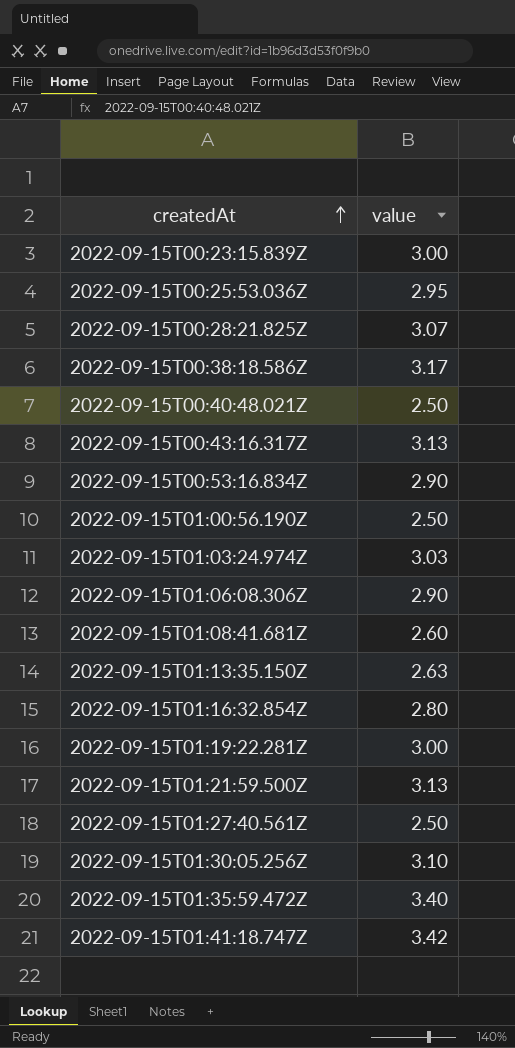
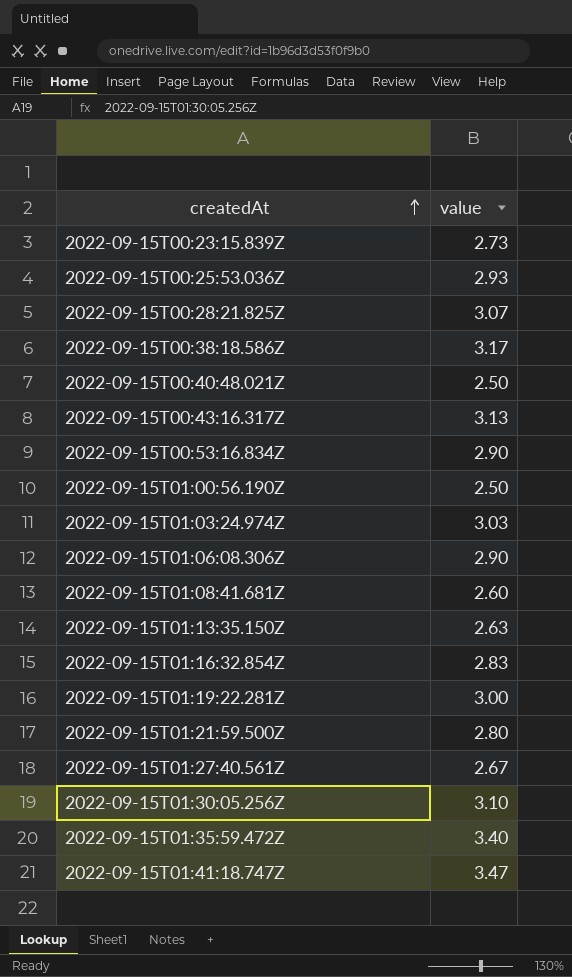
2022-09-15T00:23:15.839Z | value: 3.00 -> 2.73
2022-09-15T00:25:53.036Z | value: 2.95 -> 2.93
2022-09-15T01:16:32.854Z | value: 2.80 -> 2.83
2022-09-15T01:21:59.500Z | value: 3.13 -> 2.80
2022-09-15T01:27:40.561Z | value: 2.50 -> 2.67
2022-09-15T01:41:18.747Z | value: 3.42 -> 3.47

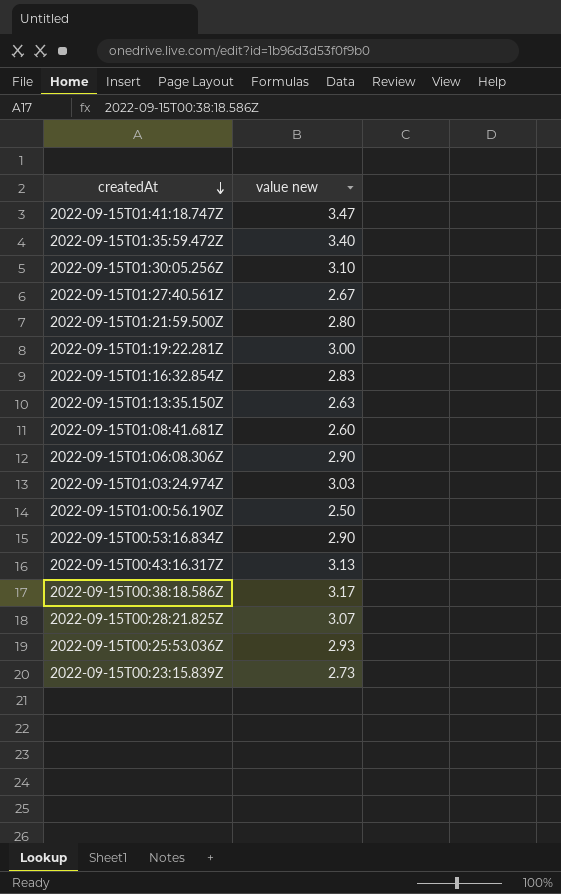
row order: createdAt ascending -> createdAt descending
column name: value -> value new
row 2022-09-15T00:40:48.021Z: 2.50 -> none

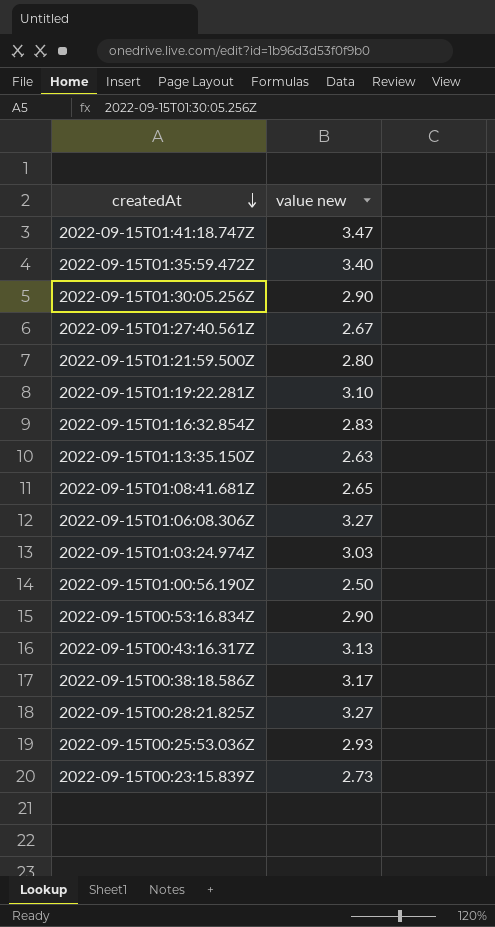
2022-09-15T01:30:05.256Z | value new: 3.10 -> 2.90
2022-09-15T01:19:22.281Z | value new: 3.00 -> 3.10
2022-09-15T01:08:41.681Z | value new: 2.60 -> 2.65
2022-09-15T01:06:08.306Z | value new: 2.90 -> 3.27
2022-09-15T00:28:21.825Z | value new: 3.07 -> 3.27

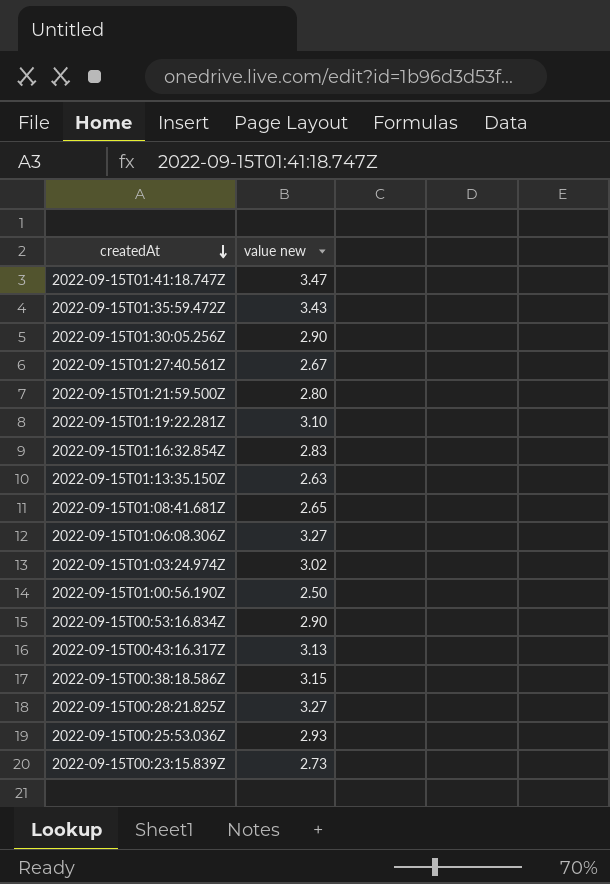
2022-09-15T01:35:59.472Z | value new: 3.40 -> 3.43
2022-09-15T01:03:24.974Z | value new: 3.03 -> 3.02
2022-09-15T00:38:18.586Z | value new: 3.17 -> 3.15

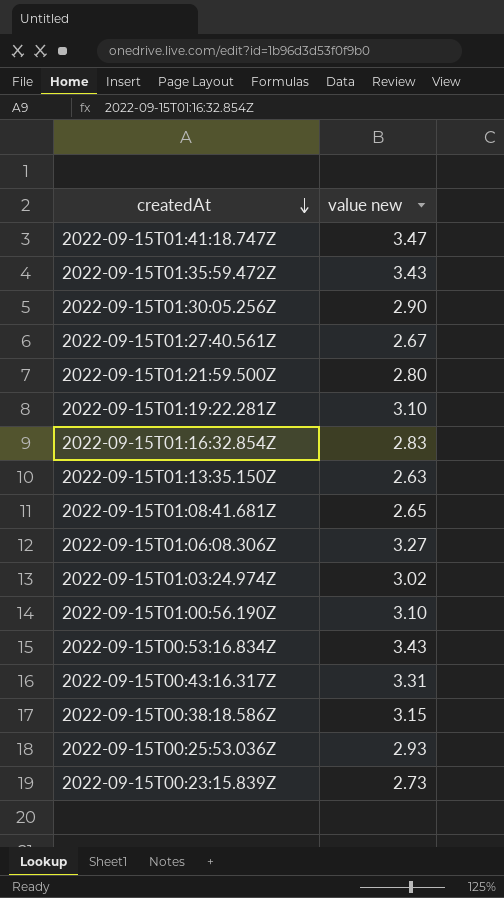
row 2022-09-15T00:28:21.825Z: 3.27 -> none
2022-09-15T01:00:56.190Z | value new: 2.50 -> 3.10
2022-09-15T00:53:16.834Z | value new: 2.90 -> 3.43
2022-09-15T00:43:16.317Z | value new: 3.13 -> 3.31

